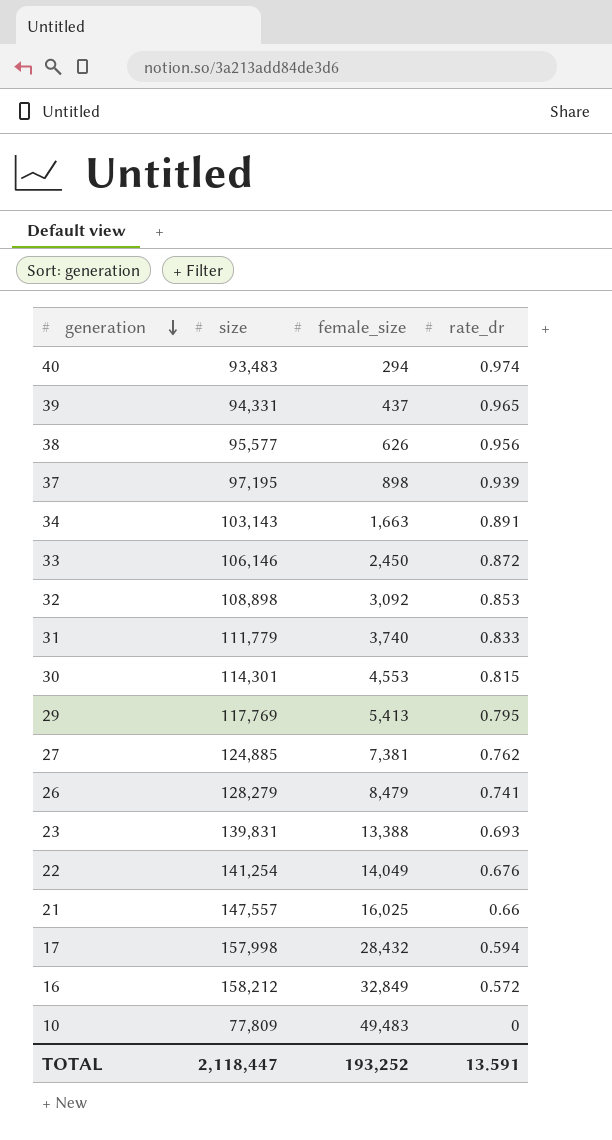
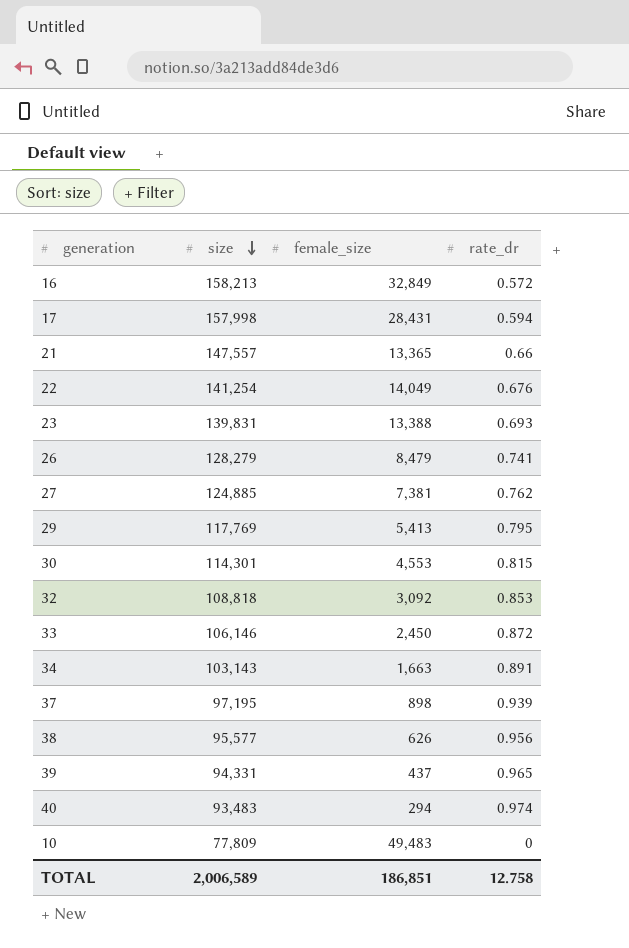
row order: generation descending -> size descending
row 31: 111,779 | 3,740 | 0.833 -> none
16 | size: 158,212 -> 158,213
17 | female_size: 28,432 -> 28,431
21 | female_size: 16,025 -> 13,365
32 | size: 108,898 -> 108,818
TOTAL | size: 2,118,447 -> 2,006,589
TOTAL | female_size: 193,252 -> 186,851
TOTAL | rate_dr: 13.591 -> 12.758

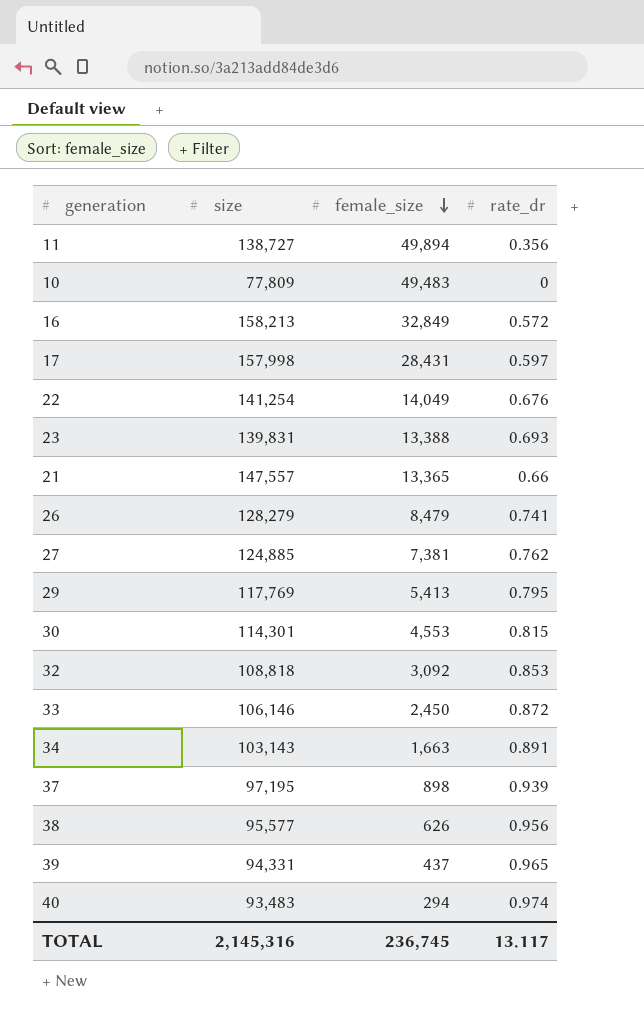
row order: size descending -> female_size descending
row 11: none -> 138,727 | 49,894 | 0.356
17 | rate_dr: 0.594 -> 0.597
TOTAL | size: 2,006,589 -> 2,145,316
TOTAL | female_size: 186,851 -> 236,745
TOTAL | rate_dr: 12.758 -> 13.117

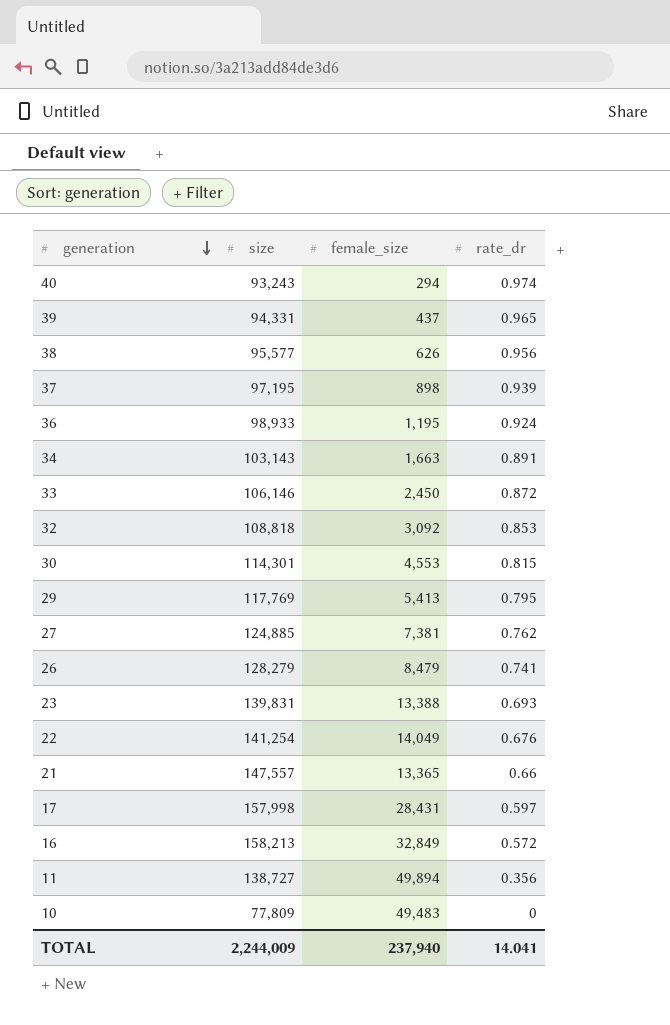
row order: female_size descending -> generation descending
40 | size: 93,483 -> 93,243
row 36: none -> 98,933 | 1,195 | 0.924
TOTAL | size: 2,145,316 -> 2,244,009
TOTAL | female_size: 236,745 -> 237,940
TOTAL | rate_dr: 13.117 -> 14.041

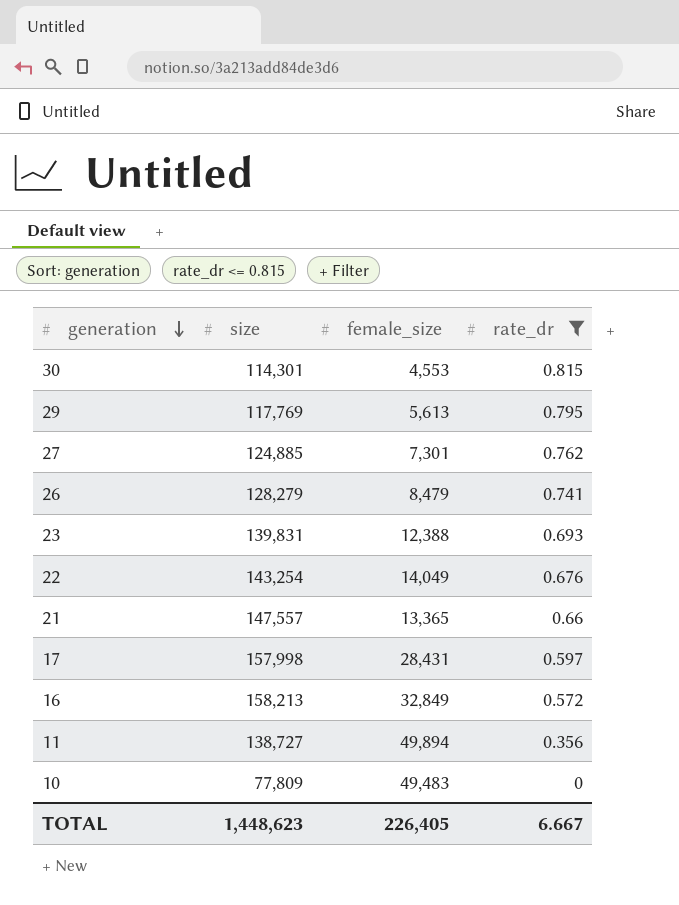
filter: none -> rate_dr <= 0.815
29 | female_size: 5,413 -> 5,613
27 | female_size: 7,381 -> 7,301
23 | female_size: 13,388 -> 12,388
22 | size: 141,254 -> 143,254
TOTAL | size: 2,244,009 -> 1,448,623
TOTAL | female_size: 237,940 -> 226,405
TOTAL | rate_dr: 14.041 -> 6.667

